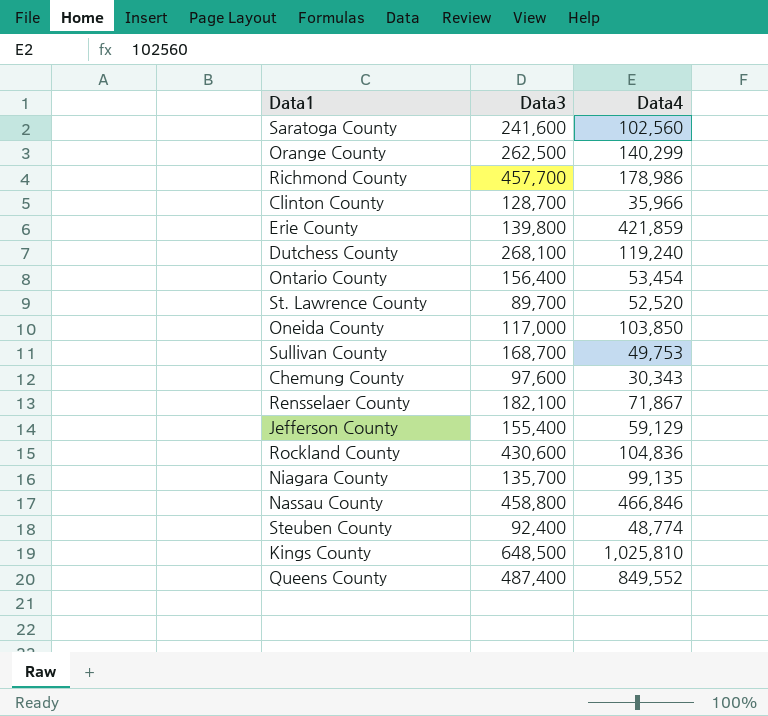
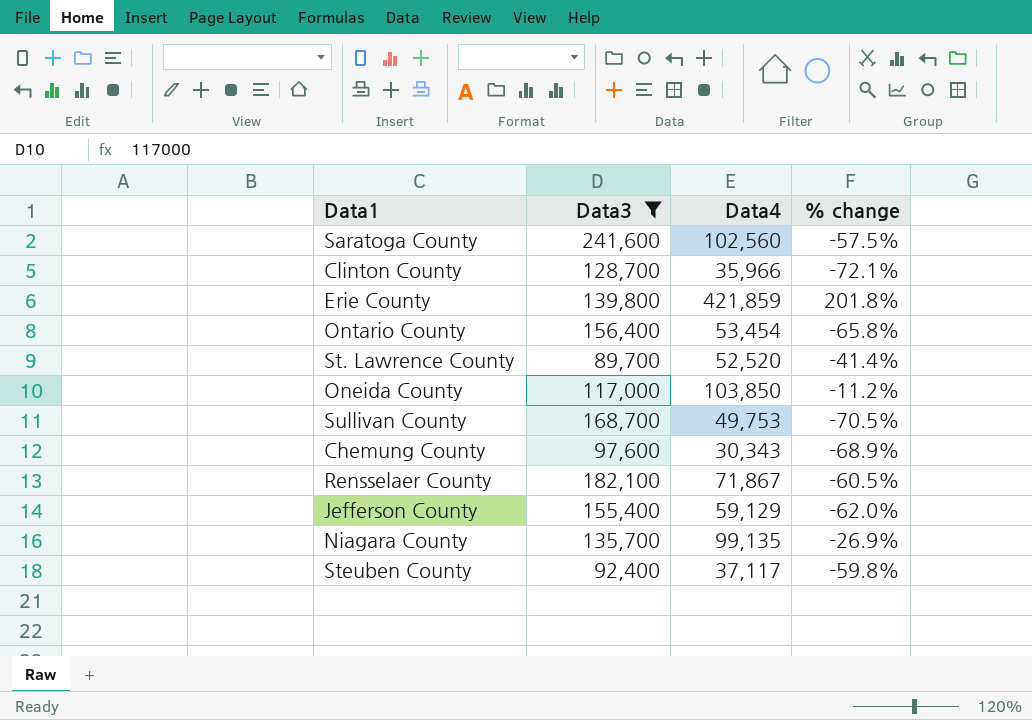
filter: none -> Data3 <= 241,600
column % change | formula: none -> ([Data4] - [Data3]) / [Data3]
Steuben County | Data4: 48,774 -> 37,117

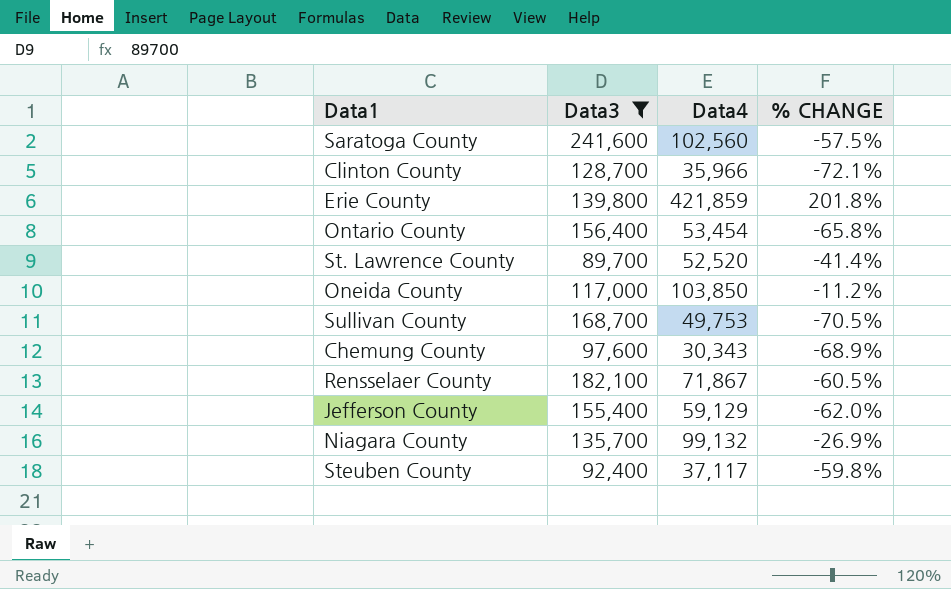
column name: % change -> % CHANGE
Niagara County | Data4: 99,135 -> 99,132

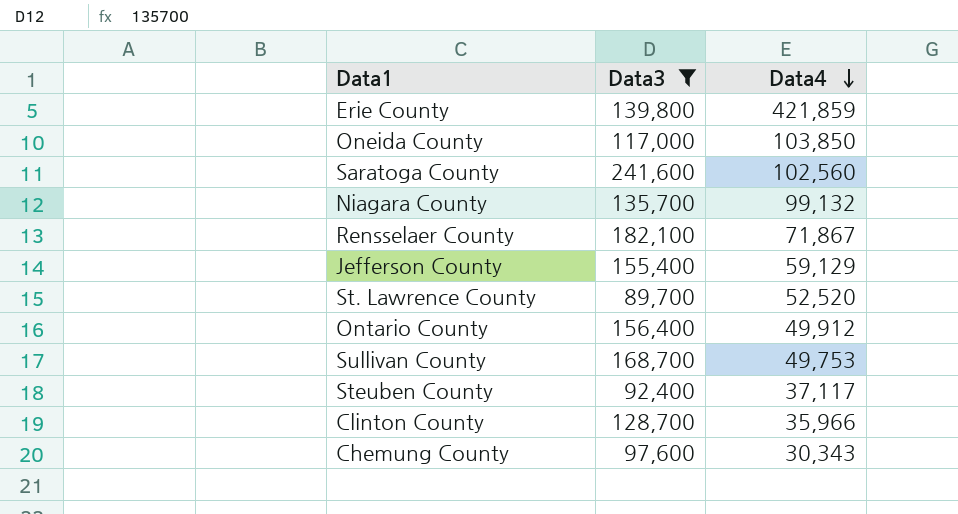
row order: none -> Data4 descending
column % CHANGE | formula: ([Data4] - [Data3]) / [Data3] -> none
Ontario County | Data4: 53,454 -> 49,912

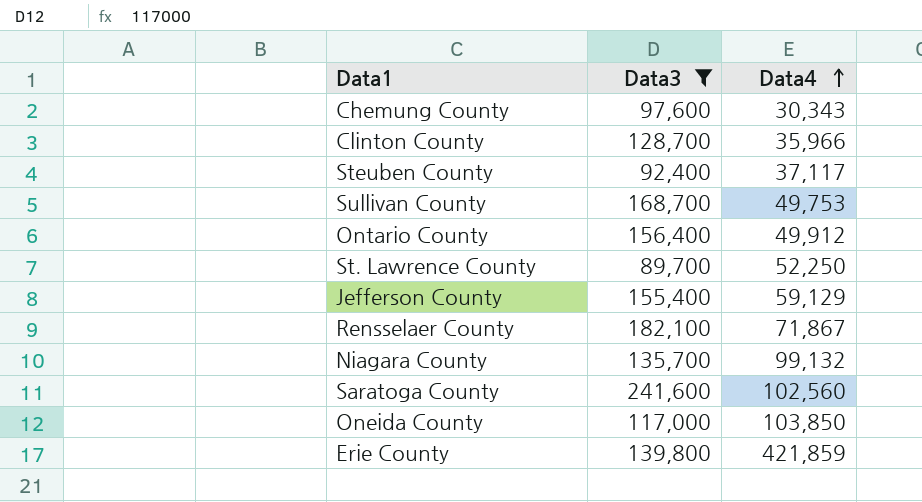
row order: Data4 descending -> Data4 ascending
St. Lawrence County | Data4: 52,520 -> 52,250

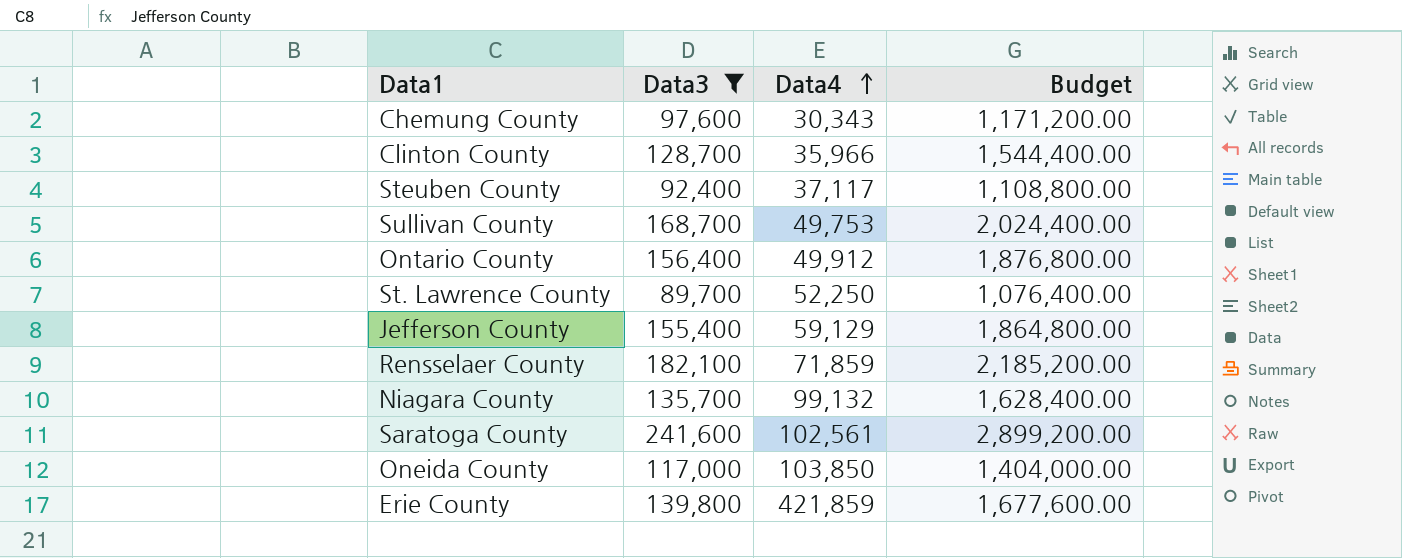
column Budget | formula: none -> [Data3] * 12
Rensselaer County | Data4: 71,867 -> 71,859
Saratoga County | Data4: 102,560 -> 102,561

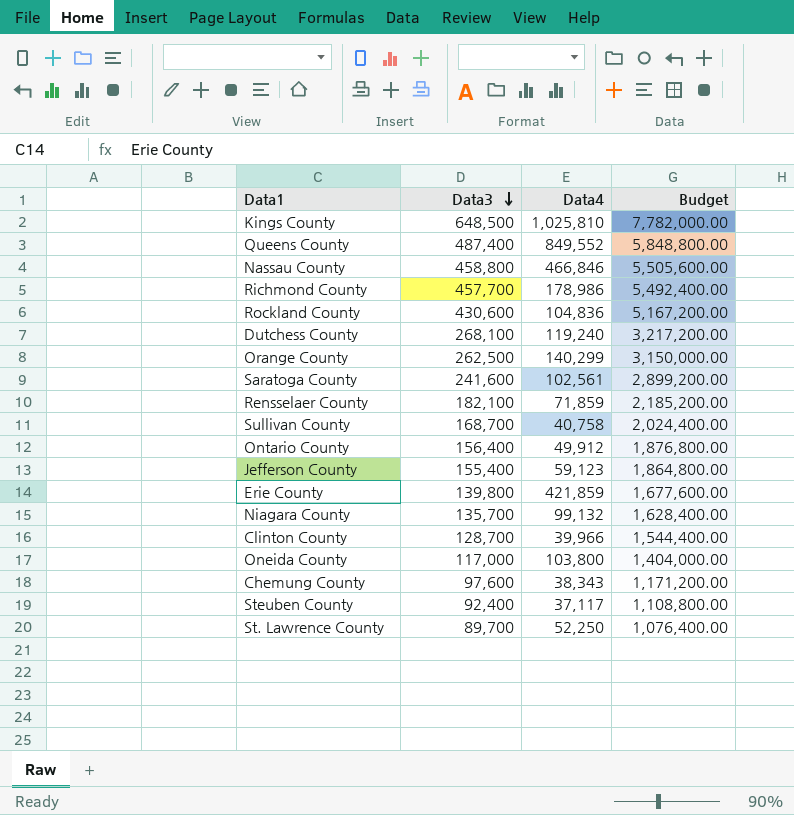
filter: Data3 <= 241,600 -> none
row order: Data4 ascending -> Data3 descending
Sullivan County | Data4: 49,753 -> 40,758
Jefferson County | Data4: 59,129 -> 59,123
Clinton County | Data4: 35,966 -> 39,966
Oneida County | Data4: 103,850 -> 103,800
Chemung County | Data4: 30,343 -> 38,343

